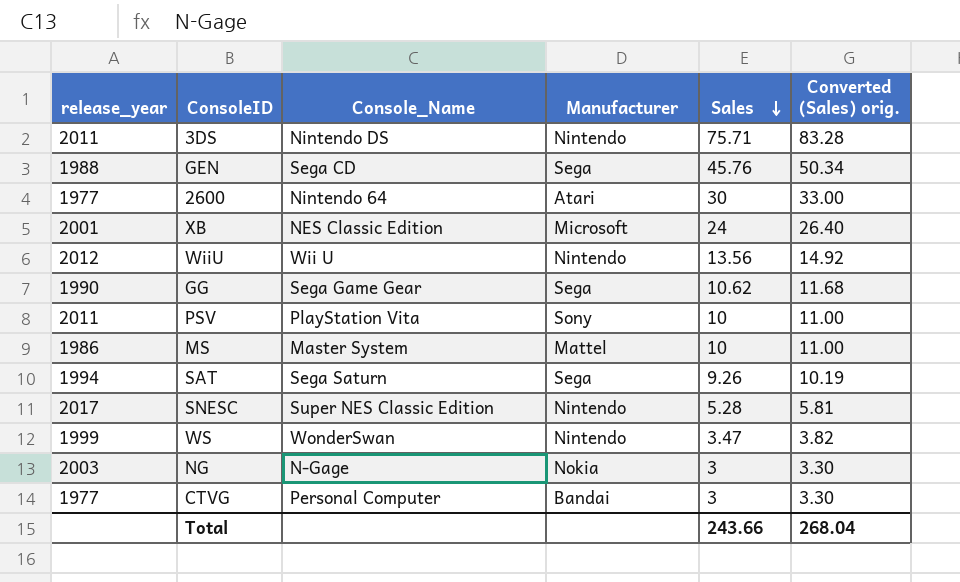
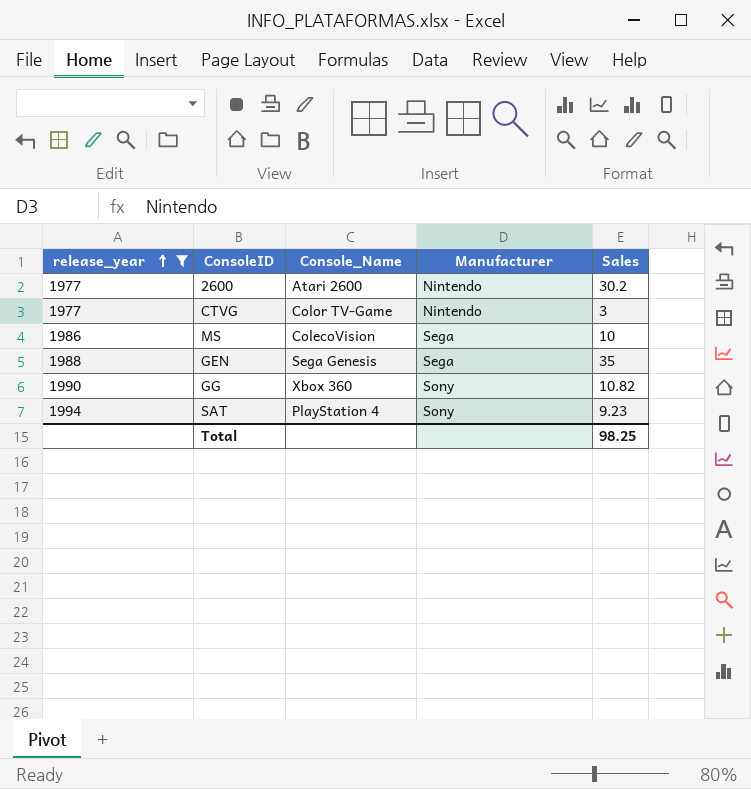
filter: none -> release_year <= 1994
row order: Sales descending -> release_year ascending
column Converted (Sales) orig. | formula: [Sales] * 1.1 -> none
2600 | Console_Name: Nintendo 64 -> Atari 2600
2600 | Manufacturer: Atari -> Nintendo
2600 | Sales: 30 -> 30.2
CTVG | Console_Name: Personal Computer -> Color TV-Game
CTVG | Manufacturer: Bandai -> Nintendo
MS | Console_Name: Master System -> ColecoVision
MS | Manufacturer: Mattel -> Sega
GEN | Console_Name: Sega CD -> Sega Genesis
GEN | Sales: 45.76 -> 35
GG | Console_Name: Sega Game Gear -> Xbox 360
GG | Manufacturer: Sega -> Sony
GG | Sales: 10.62 -> 10.82
SAT | Console_Name: Sega Saturn -> PlayStation 4
SAT | Manufacturer: Sega -> Sony
SAT | Sales: 9.26 -> 9.23
Total | Sales: 243.66 -> 98.25

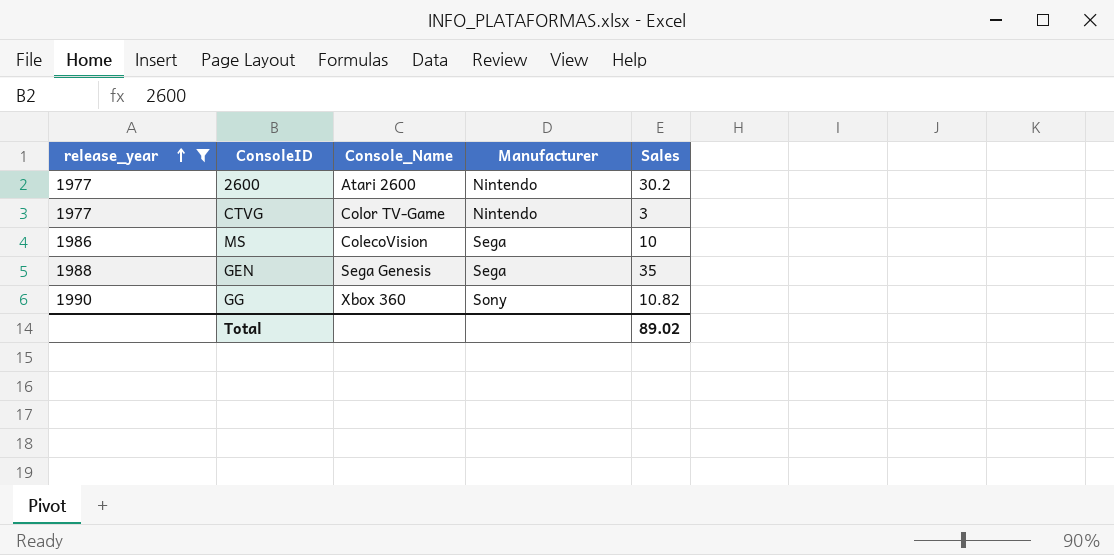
row SAT: 1994 | PlayStation 4 | Sony | 9.23 -> none
Total | Sales: 98.25 -> 89.02

